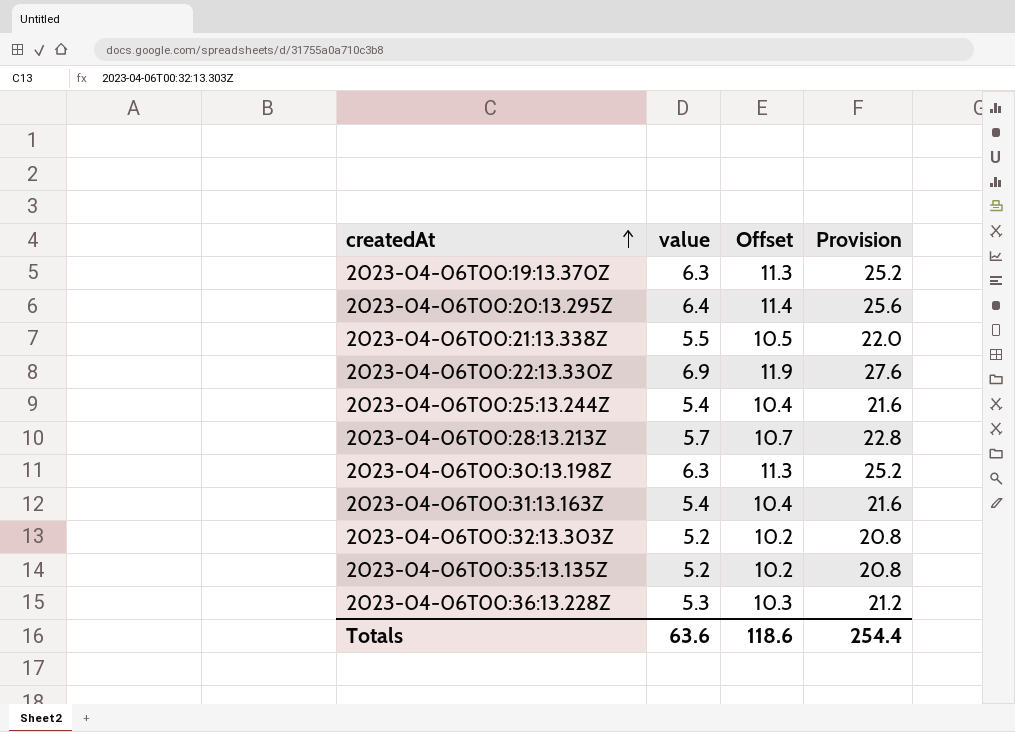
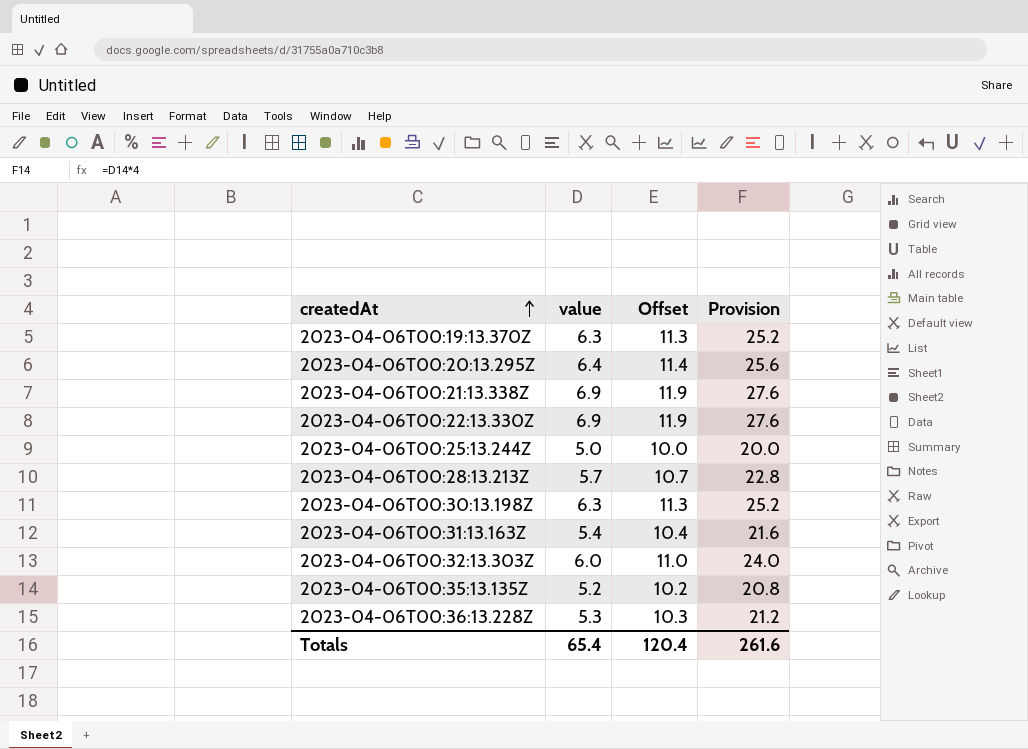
2023-04-06T00:21:13.338Z | value: 5.5 -> 6.9
2023-04-06T00:21:13.338Z | Offset: 10.5 -> 11.9
2023-04-06T00:21:13.338Z | Provision: 22.0 -> 27.6
2023-04-06T00:25:13.244Z | value: 5.4 -> 5.0
2023-04-06T00:25:13.244Z | Offset: 10.4 -> 10.0
2023-04-06T00:25:13.244Z | Provision: 21.6 -> 20.0
2023-04-06T00:32:13.303Z | value: 5.2 -> 6.0
2023-04-06T00:32:13.303Z | Offset: 10.2 -> 11.0
2023-04-06T00:32:13.303Z | Provision: 20.8 -> 24.0
Totals | value: 63.6 -> 65.4
Totals | Offset: 118.6 -> 120.4
Totals | Provision: 254.4 -> 261.6

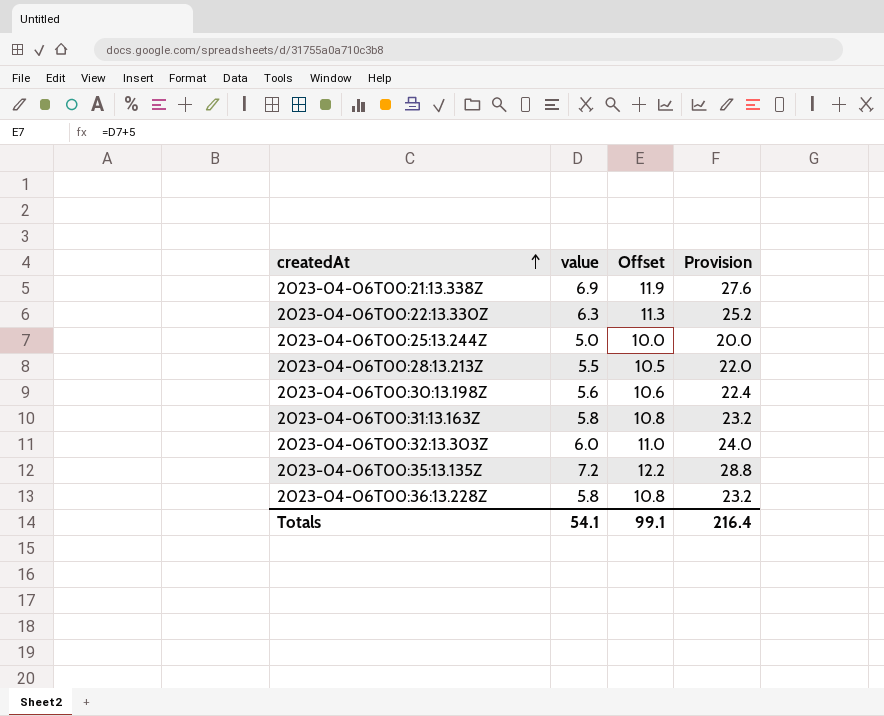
row 2023-04-06T00:19:13.370Z: 6.3 | 11.3 | 25.2 -> none
row 2023-04-06T00:20:13.295Z: 6.4 | 11.4 | 25.6 -> none
2023-04-06T00:22:13.330Z | value: 6.9 -> 6.3
2023-04-06T00:22:13.330Z | Offset: 11.9 -> 11.3
2023-04-06T00:22:13.330Z | Provision: 27.6 -> 25.2
2023-04-06T00:28:13.213Z | value: 5.7 -> 5.5
2023-04-06T00:28:13.213Z | Offset: 10.7 -> 10.5
2023-04-06T00:28:13.213Z | Provision: 22.8 -> 22.0
2023-04-06T00:30:13.198Z | value: 6.3 -> 5.6
2023-04-06T00:30:13.198Z | Offset: 11.3 -> 10.6
2023-04-06T00:30:13.198Z | Provision: 25.2 -> 22.4
2023-04-06T00:31:13.163Z | value: 5.4 -> 5.8
2023-04-06T00:31:13.163Z | Offset: 10.4 -> 10.8
2023-04-06T00:31:13.163Z | Provision: 21.6 -> 23.2
2023-04-06T00:35:13.135Z | value: 5.2 -> 7.2
2023-04-06T00:35:13.135Z | Offset: 10.2 -> 12.2
2023-04-06T00:35:13.135Z | Provision: 20.8 -> 28.8
2023-04-06T00:36:13.228Z | value: 5.3 -> 5.8
2023-04-06T00:36:13.228Z | Offset: 10.3 -> 10.8
2023-04-06T00:36:13.228Z | Provision: 21.2 -> 23.2
Totals | value: 65.4 -> 54.1
Totals | Offset: 120.4 -> 99.1
Totals | Provision: 261.6 -> 216.4

